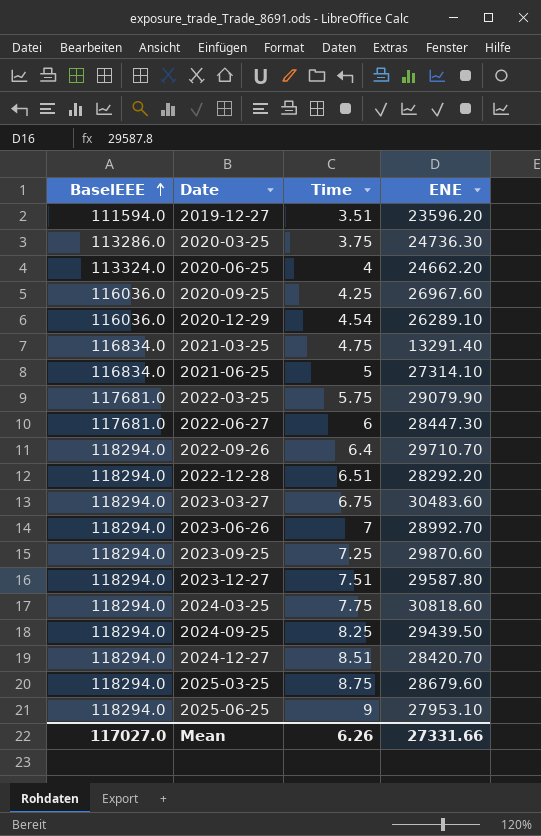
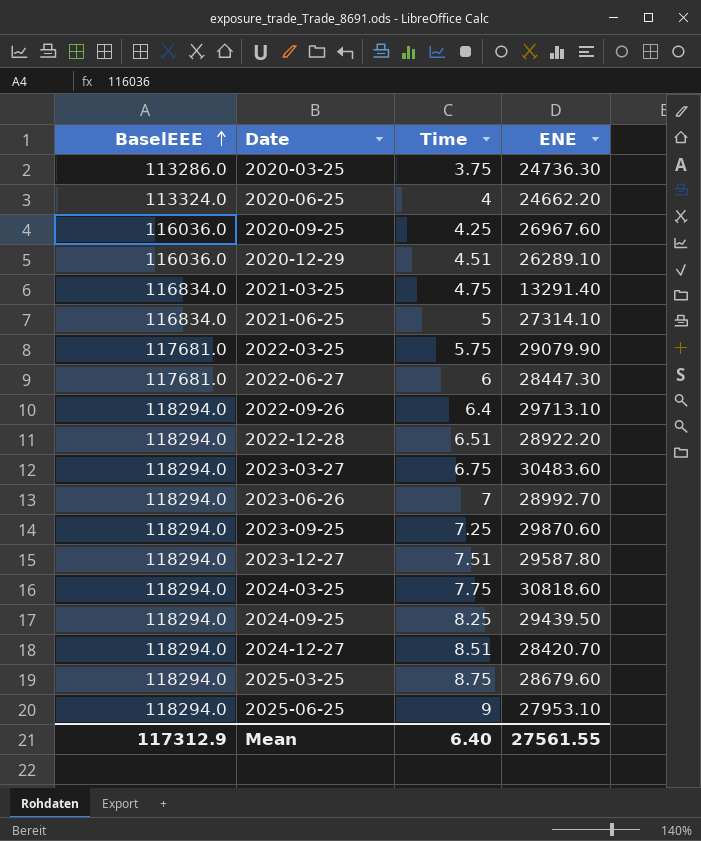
row 2019-12-27: 111594.0 | 3.51 | 23596.20 -> none
2020-12-29 | Time: 4.54 -> 4.51
2022-09-26 | ENE: 29710.70 -> 29713.10
2022-12-28 | ENE: 28292.20 -> 28922.20
Mean | BaselEEE: 117027.0 -> 117312.9
Mean | Time: 6.26 -> 6.40
Mean | ENE: 27331.66 -> 27561.55

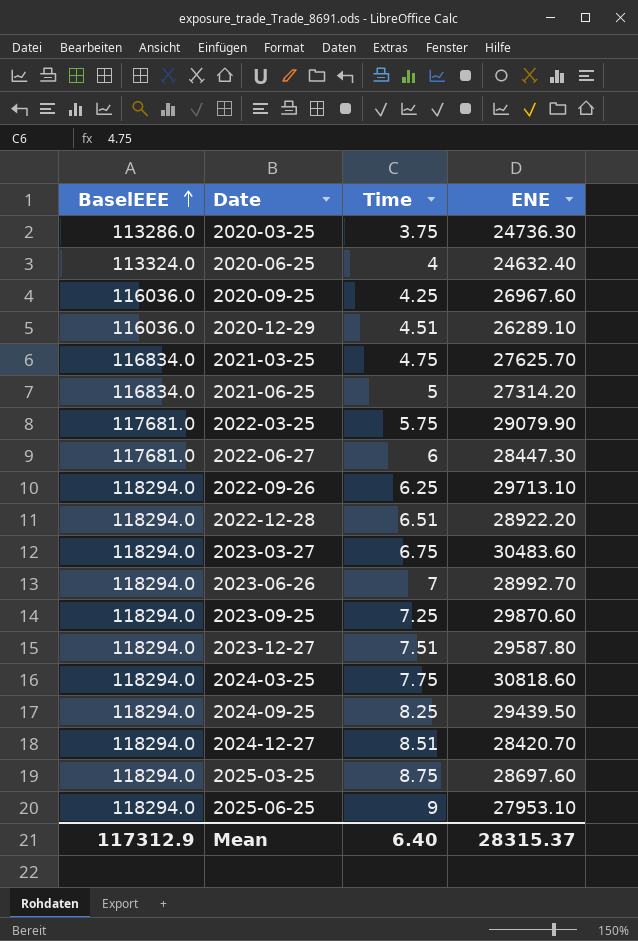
2020-06-25 | ENE: 24662.20 -> 24632.40
2021-03-25 | ENE: 13291.40 -> 27625.70
2021-06-25 | ENE: 27314.10 -> 27314.20
2022-09-26 | Time: 6.4 -> 6.25
2025-03-25 | ENE: 28679.60 -> 28697.60
Mean | ENE: 27561.55 -> 28315.37

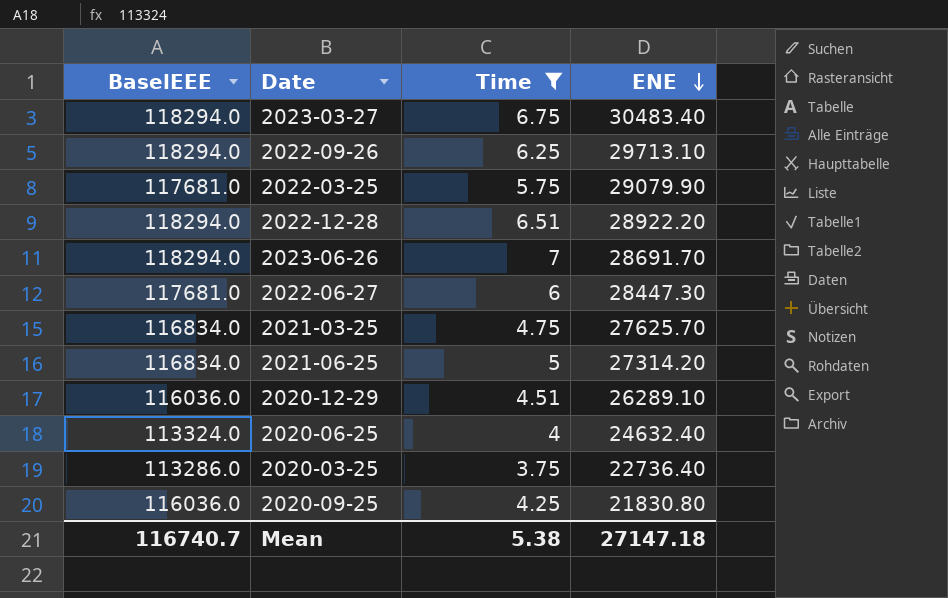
filter: none -> Time <= 7
row order: BaselEEE ascending -> ENE descending
2023-03-27 | ENE: 30483.60 -> 30483.40
2023-06-26 | ENE: 28992.70 -> 28691.70
2020-03-25 | ENE: 24736.30 -> 22736.40
2020-09-25 | ENE: 26967.60 -> 21830.80
Mean | BaselEEE: 117312.9 -> 116740.7
Mean | Time: 6.40 -> 5.38
Mean | ENE: 28315.37 -> 27147.18

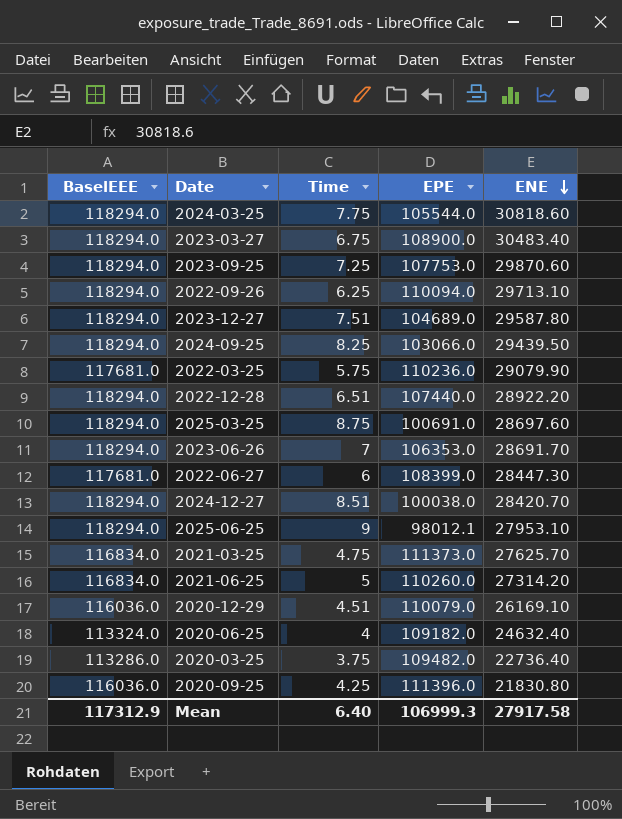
filter: Time <= 7 -> none
column EPE | position: none -> 4
2020-12-29 | ENE: 26289.10 -> 26169.10
Mean | BaselEEE: 116740.7 -> 117312.9
Mean | Time: 5.38 -> 6.40
Mean | ENE: 27147.18 -> 27917.58

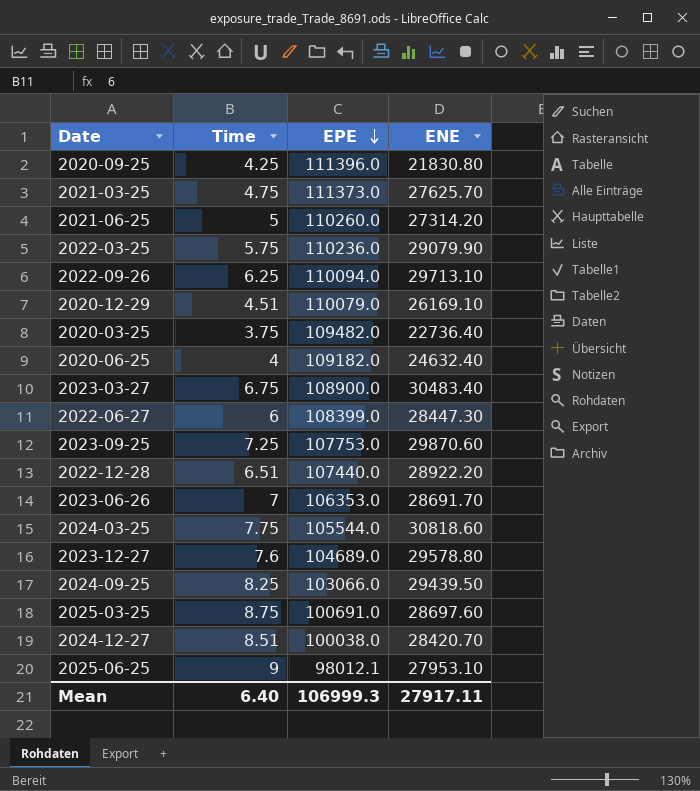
row order: ENE descending -> EPE descending
column BaselEEE | position: 1 -> none
2023-12-27 | Time: 7.51 -> 7.6
2023-12-27 | ENE: 29587.80 -> 29578.80
Mean | ENE: 27917.58 -> 27917.11

